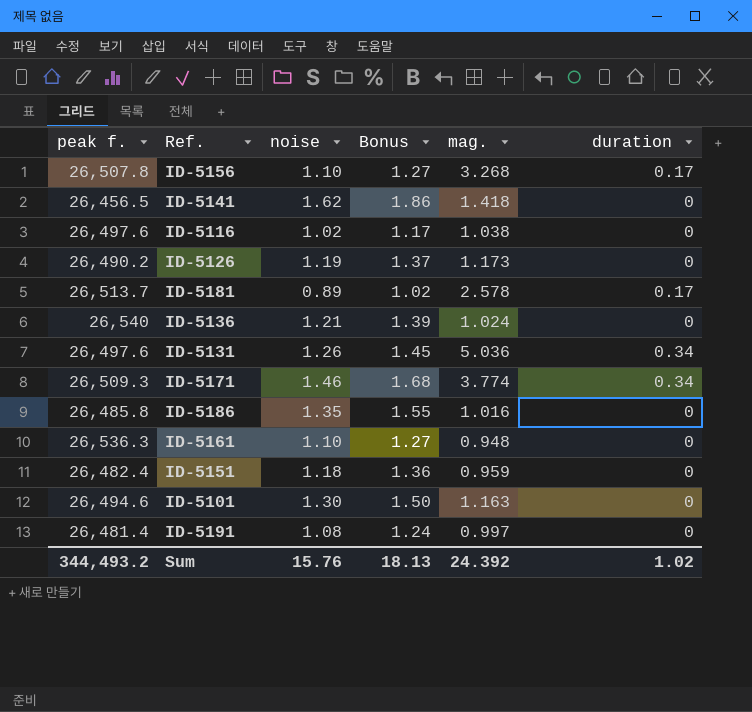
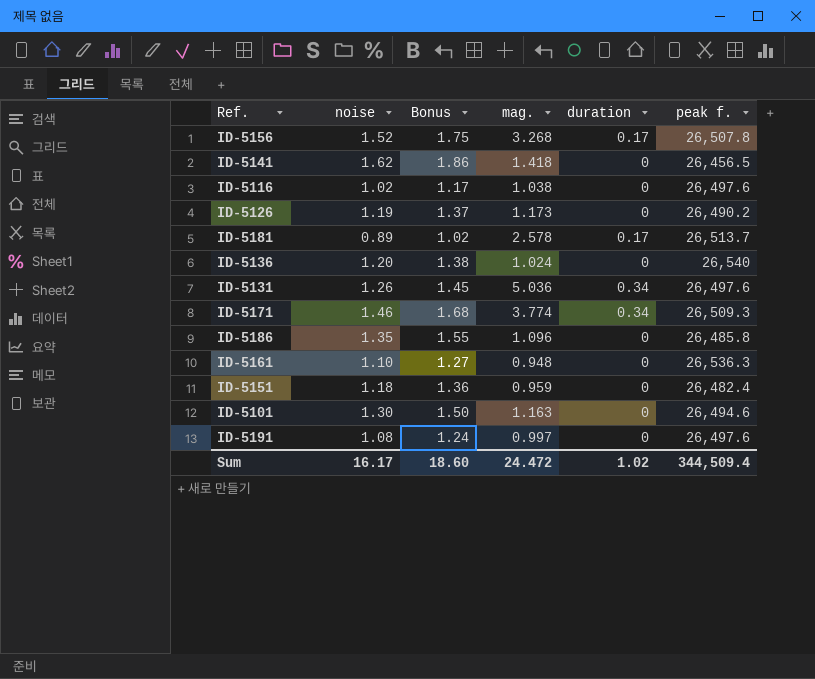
column peak f. | position: 1 -> 6
ID-5156 | noise: 1.10 -> 1.52
ID-5156 | Bonus: 1.27 -> 1.75
ID-5136 | noise: 1.21 -> 1.20
ID-5136 | Bonus: 1.39 -> 1.38
ID-5186 | mag.: 1.016 -> 1.096
ID-5191 | peak f.: 26,481.4 -> 26,497.6
Sum | noise: 15.76 -> 16.17
Sum | Bonus: 18.13 -> 18.60
Sum | mag.: 24.392 -> 24.472
Sum | peak f.: 344,493.2 -> 344,509.4

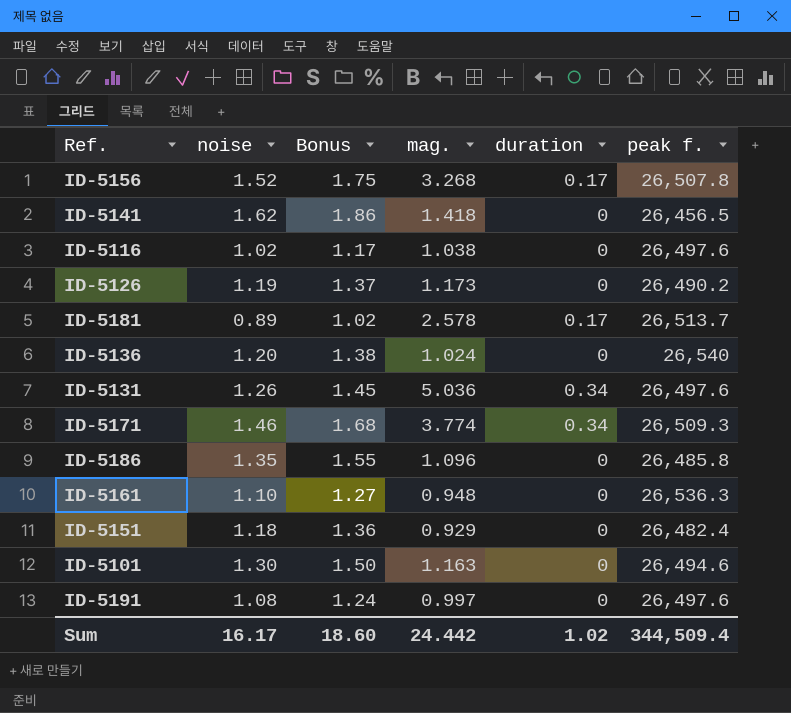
ID-5151 | mag.: 0.959 -> 0.929
Sum | mag.: 24.472 -> 24.442

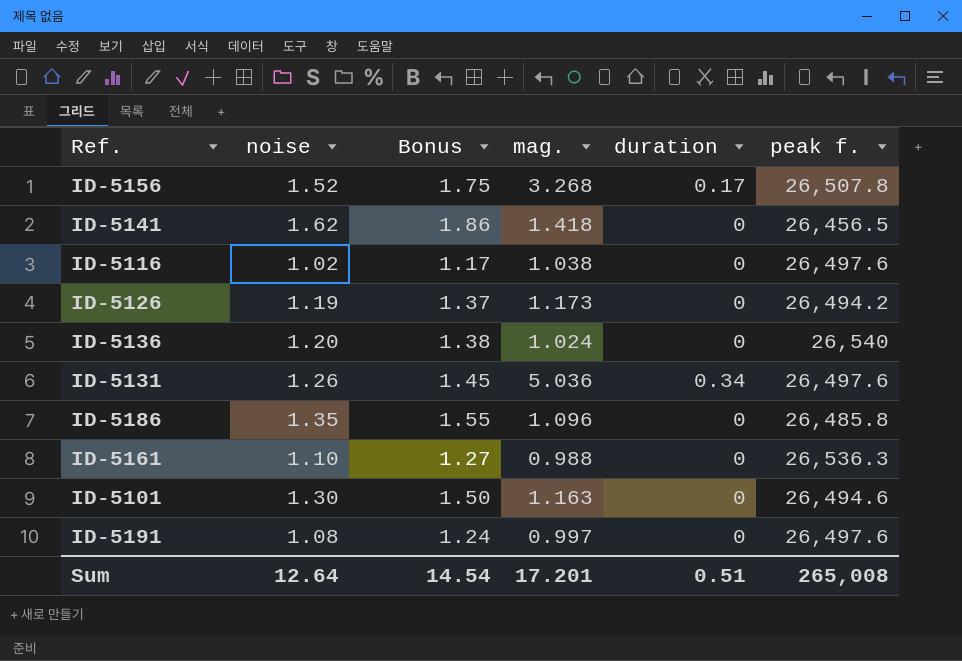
row ID-5181: 0.89 | 1.02 | 2.578 | 0.17 | 26,513.7 -> none
row ID-5171: 1.46 | 1.68 | 3.774 | 0.34 | 26,509.3 -> none
row ID-5151: 1.18 | 1.36 | 0.929 | 0 | 26,482.4 -> none
ID-5126 | peak f.: 26,490.2 -> 26,494.2
ID-5161 | mag.: 0.948 -> 0.988
Sum | noise: 16.17 -> 12.64
Sum | Bonus: 18.60 -> 14.54
Sum | mag.: 24.442 -> 17.201
Sum | duration: 1.02 -> 0.51
Sum | peak f.: 344,509.4 -> 265,008

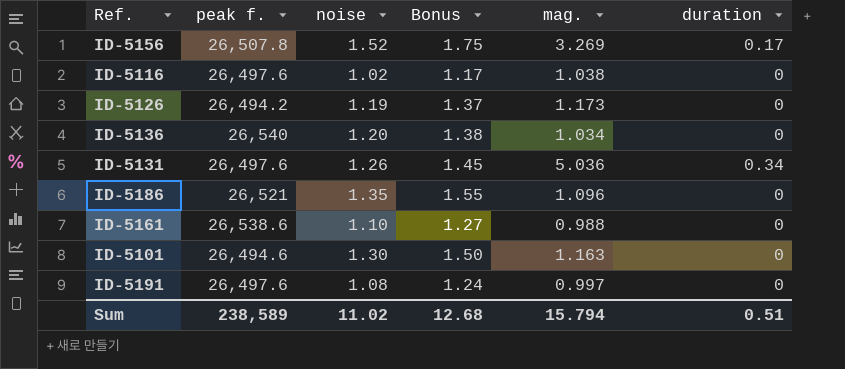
column peak f. | position: 6 -> 2
row ID-5141: 1.62 | 1.86 | 1.418 | 0 | 26,456.5 -> none
ID-5156 | mag.: 3.268 -> 3.269
ID-5136 | mag.: 1.024 -> 1.034
ID-5186 | peak f.: 26,485.8 -> 26,521
ID-5161 | peak f.: 26,536.3 -> 26,538.6
Sum | peak f.: 265,008 -> 238,589
Sum | noise: 12.64 -> 11.02
Sum | Bonus: 14.54 -> 12.68
Sum | mag.: 17.201 -> 15.794

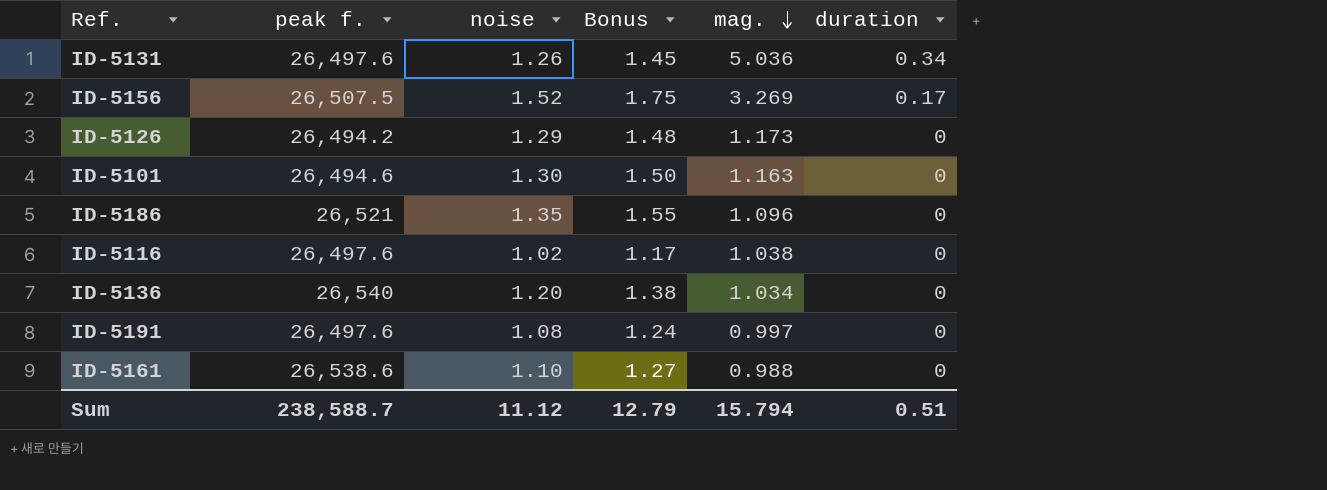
row order: none -> mag. descending
ID-5156 | peak f.: 26,507.8 -> 26,507.5
ID-5126 | noise: 1.19 -> 1.29
ID-5126 | Bonus: 1.37 -> 1.48
Sum | peak f.: 238,589 -> 238,588.7
Sum | noise: 11.02 -> 11.12
Sum | Bonus: 12.68 -> 12.79

